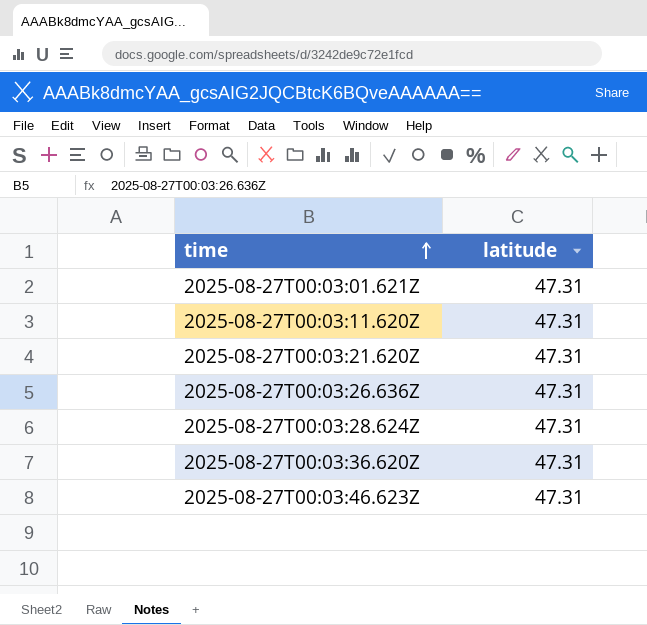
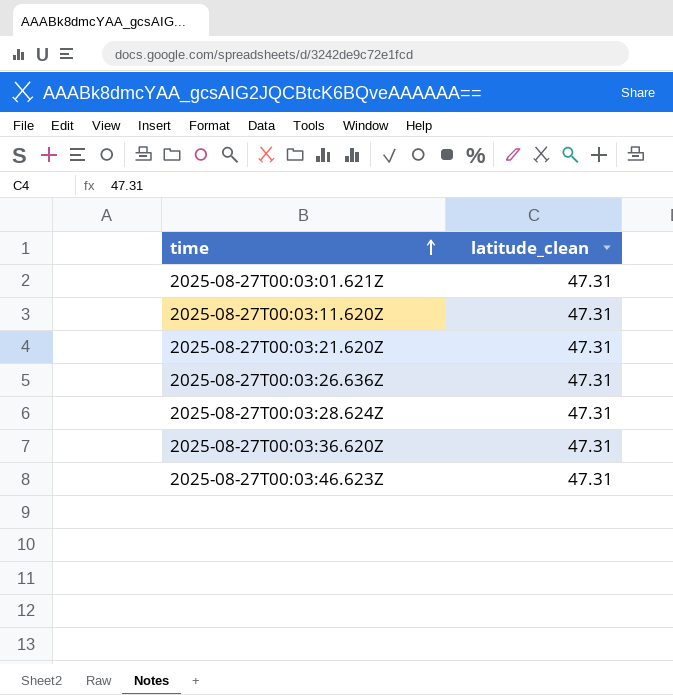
column name: latitude -> latitude_clean

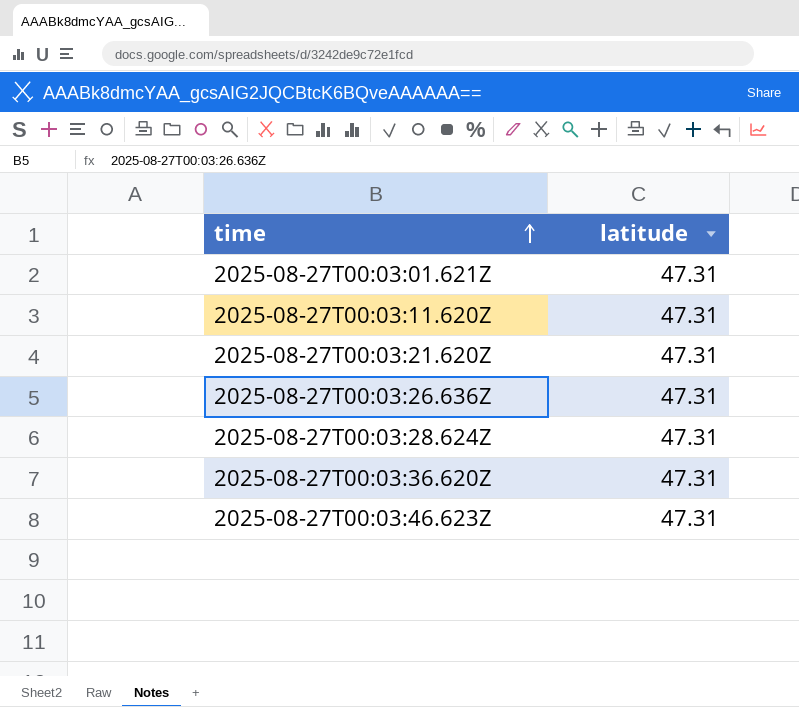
column name: latitude_clean -> latitude

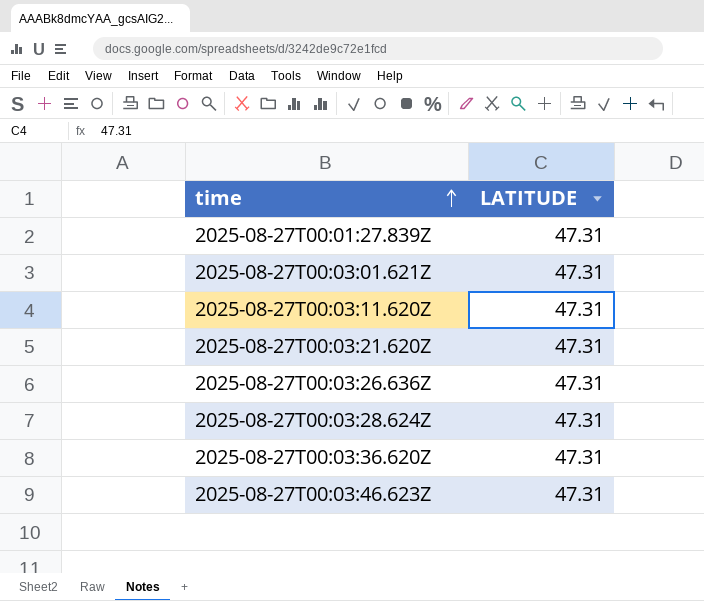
column name: latitude -> LATITUDE
row 2025-08-27T00:01:27.839Z: none -> 47.31

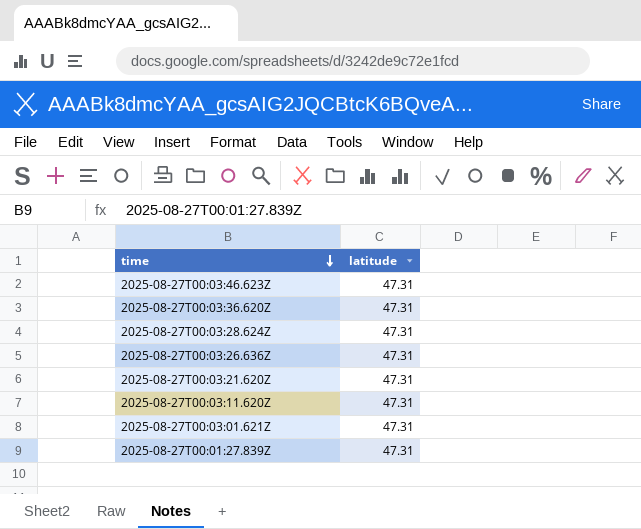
row order: time ascending -> time descending
column name: LATITUDE -> latitude

